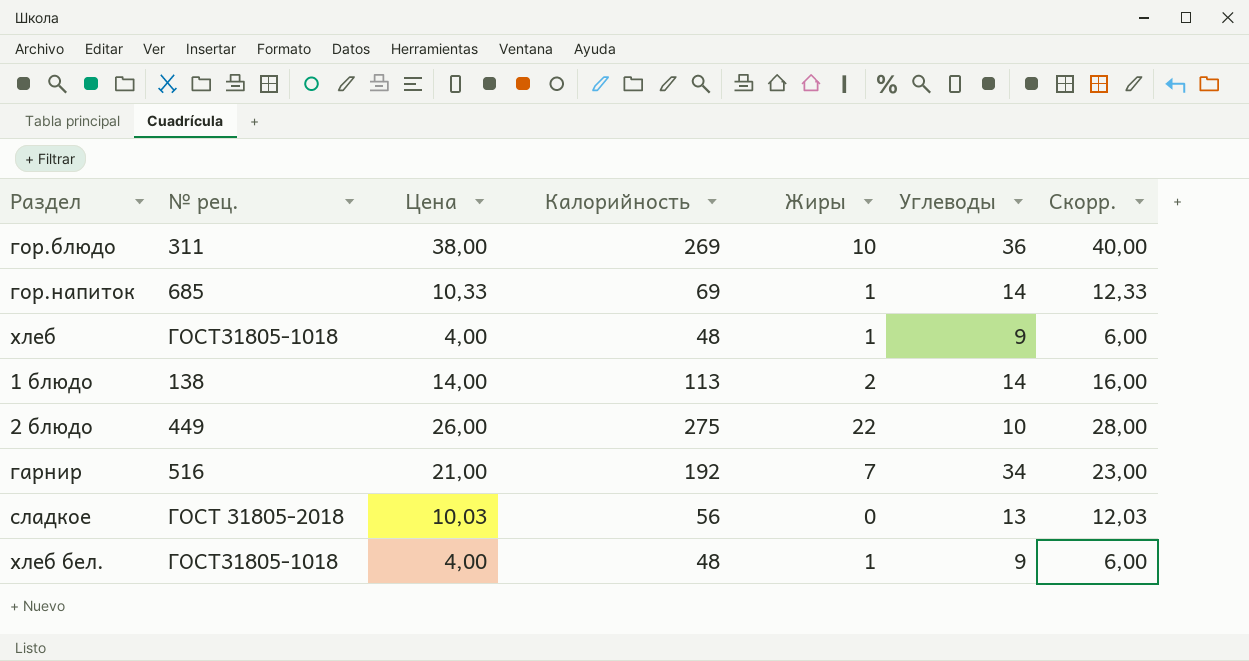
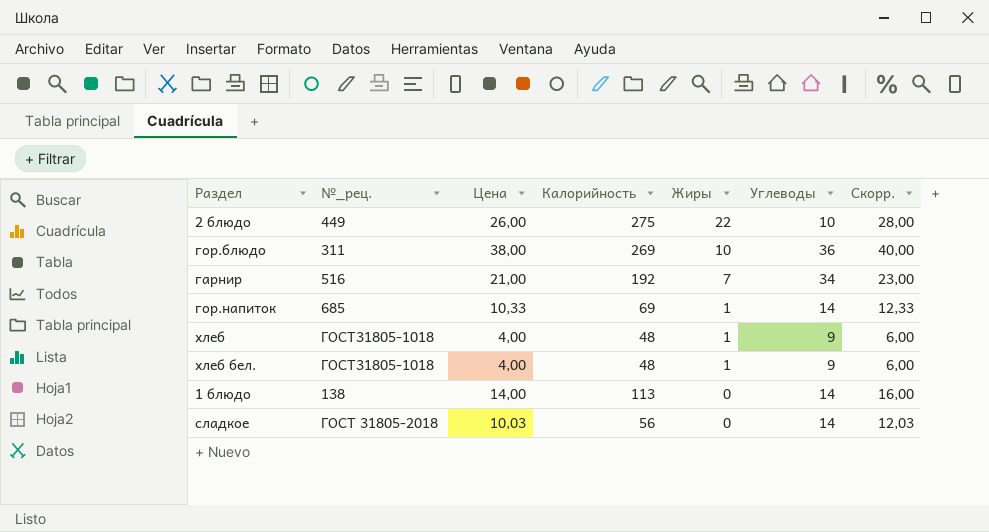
row order: none -> Жиры descending
column name: № рец. -> №_рец.
1 блюдо | Жиры: 2 -> 0
сладкое | Углеводы: 13 -> 14

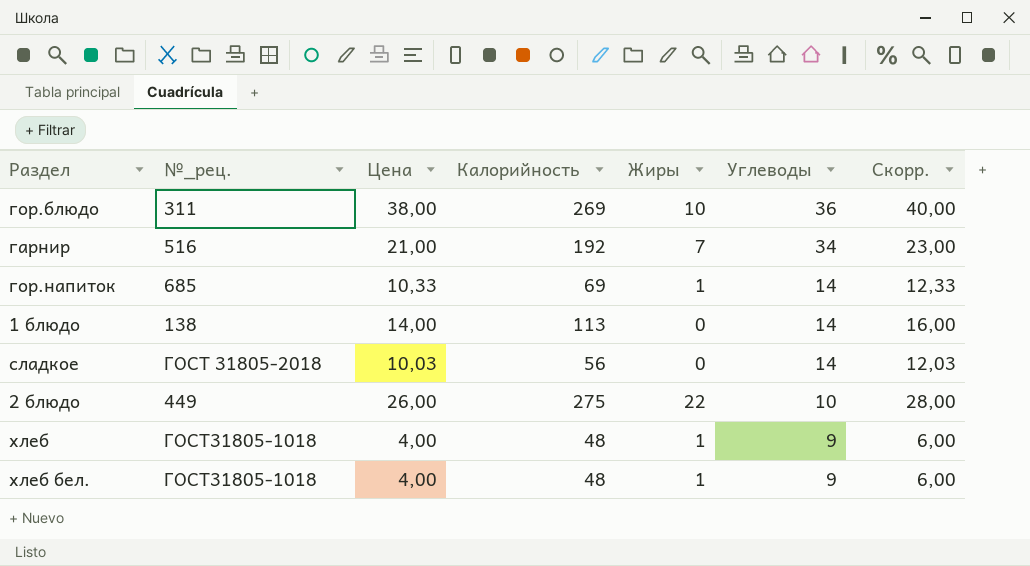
row order: Жиры descending -> Углеводы descending

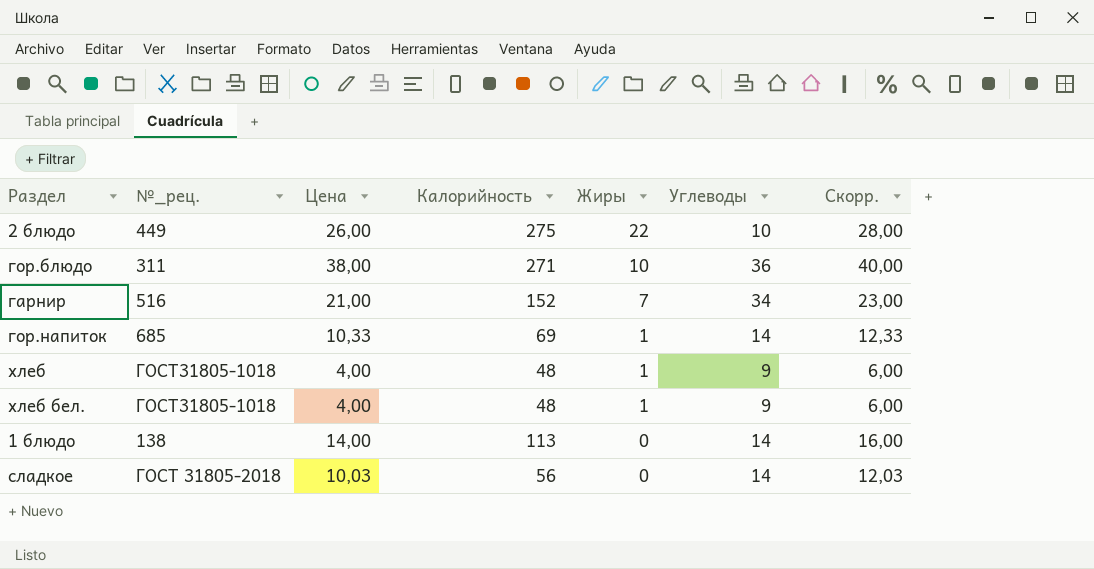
row order: Углеводы descending -> Жиры descending
гор.блюдо | Калорийность: 269 -> 271
гарнир | Калорийность: 192 -> 152

